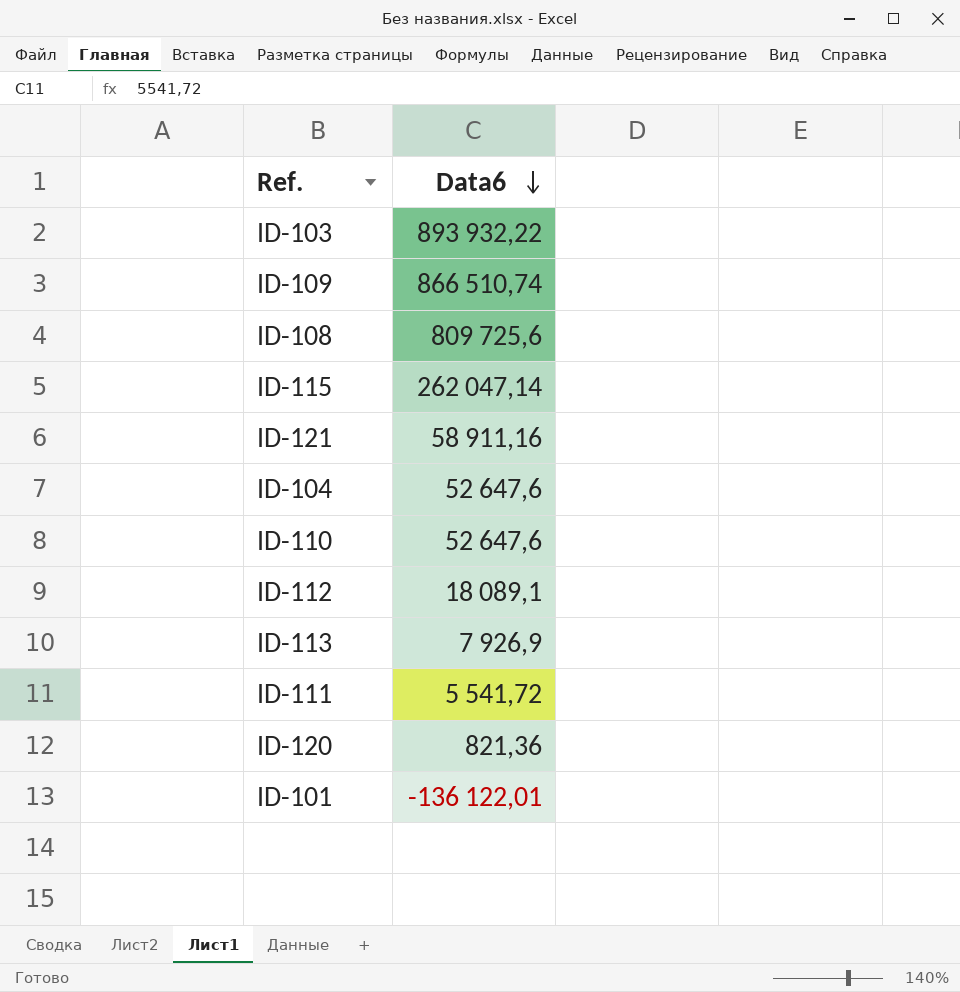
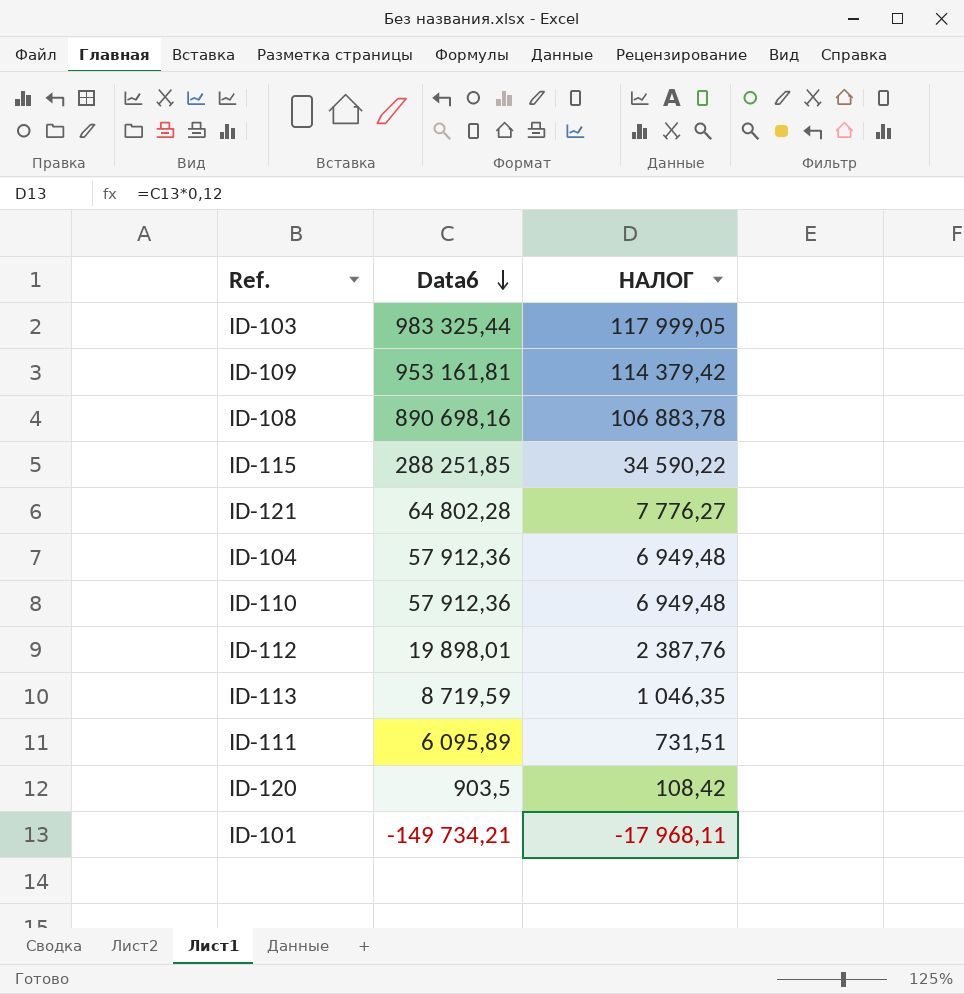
column НАЛОГ | formula: none -> [Data6] * 0,12
ID-103 | Data6: 893 932,22 -> 983 325,44
ID-109 | Data6: 866 510,74 -> 953 161,81
ID-108 | Data6: 809 725,6 -> 890 698,16
ID-115 | Data6: 262 047,14 -> 288 251,85
ID-121 | Data6: 58 911,16 -> 64 802,28
ID-104 | Data6: 52 647,6 -> 57 912,36
ID-110 | Data6: 52 647,6 -> 57 912,36
ID-112 | Data6: 18 089,1 -> 19 898,01
ID-113 | Data6: 7 926,9 -> 8 719,59
ID-111 | Data6: 5 541,72 -> 6 095,89
ID-120 | Data6: 821,36 -> 903,5
ID-101 | Data6: -136 122,01 -> -149 734,21

